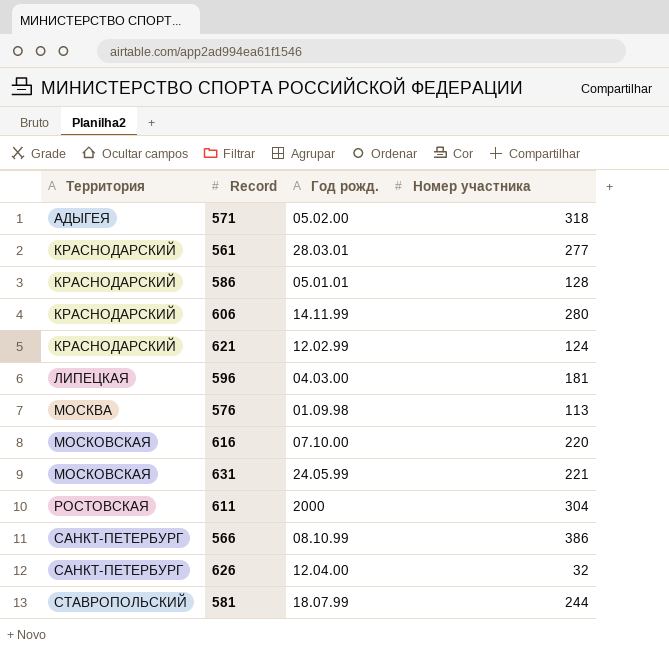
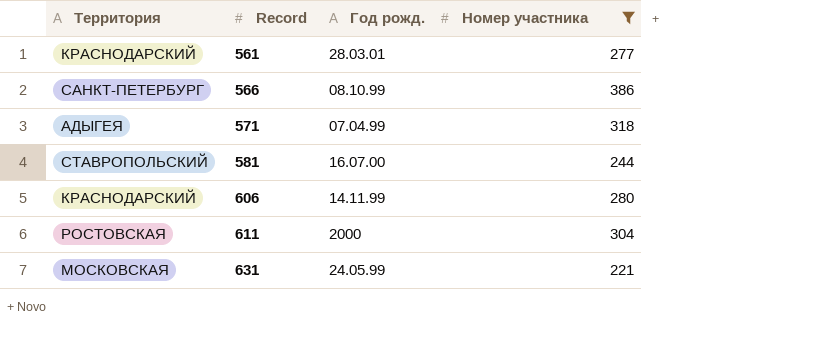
filter: none -> Номер участника >= 221
row order: Территория ascending -> Record ascending
571 | Год рожд.: 05.02.00 -> 07.04.99
581 | Год рожд.: 18.07.99 -> 16.07.00

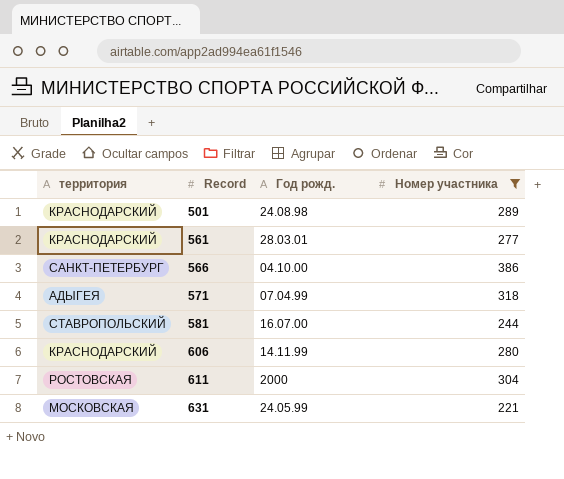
column name: Территория -> территория
row 501: none -> КРАСНОДАРСКИЙ | 24.08.98 | 289
566 | Год рожд.: 08.10.99 -> 04.10.00

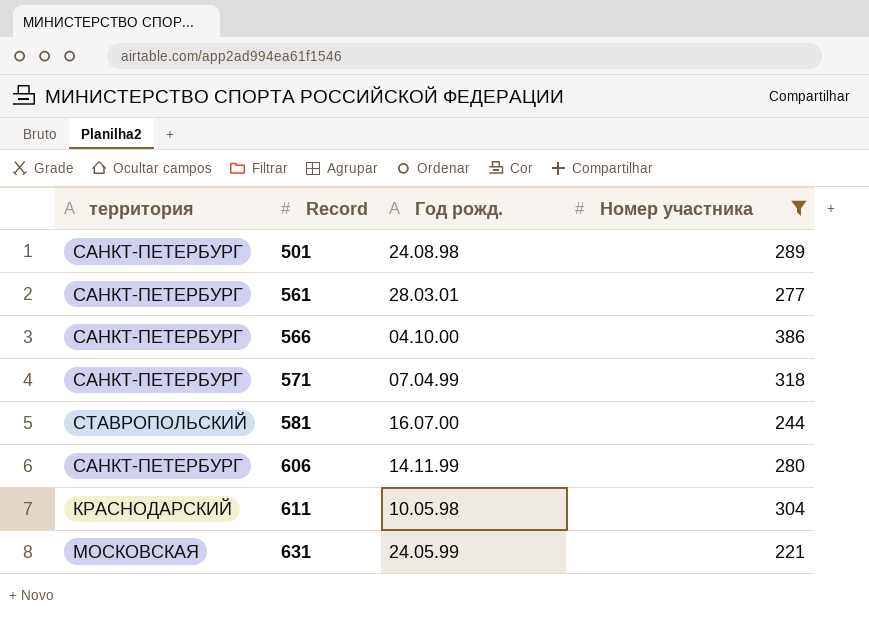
501 | территория: КРАСНОДАРСКИЙ -> САНКТ-ПЕТЕРБУРГ
561 | территория: КРАСНОДАРСКИЙ -> САНКТ-ПЕТЕРБУРГ
571 | территория: АДЫГЕЯ -> САНКТ-ПЕТЕРБУРГ
606 | территория: КРАСНОДАРСКИЙ -> САНКТ-ПЕТЕРБУРГ
611 | территория: РОСТОВСКАЯ -> КРАСНОДАРСКИЙ
611 | Год рожд.: 2000 -> 10.05.98

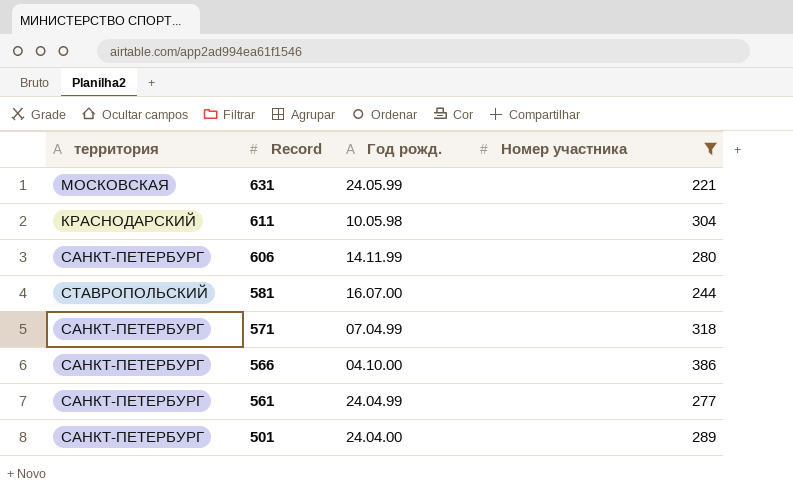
row order: Record ascending -> Record descending
561 | Год рожд.: 28.03.01 -> 24.04.99
501 | Год рожд.: 24.08.98 -> 24.04.00

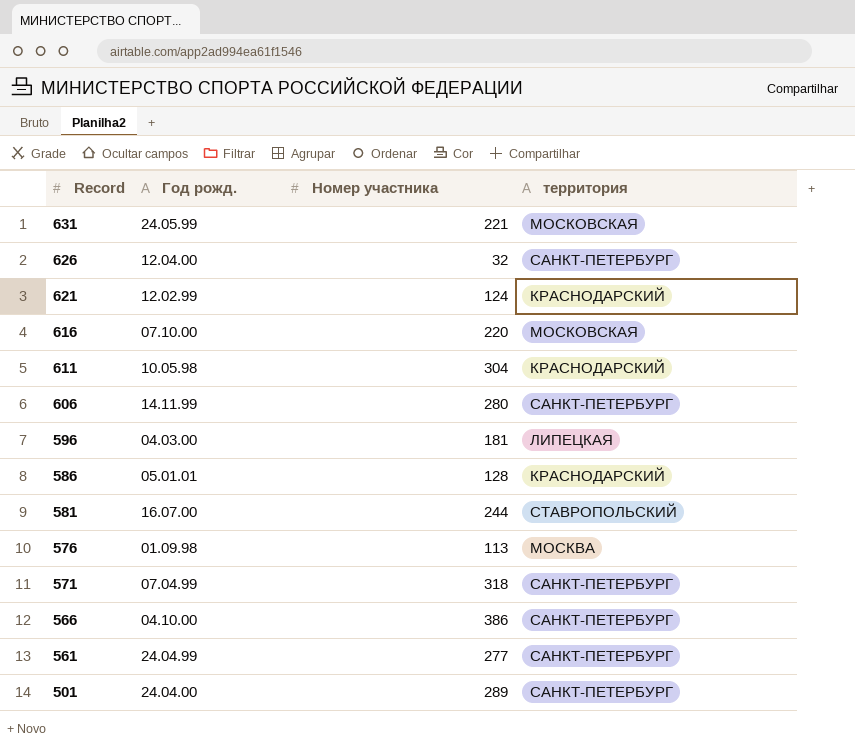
filter: Номер участника >= 221 -> none
column территория | position: 1 -> 4

